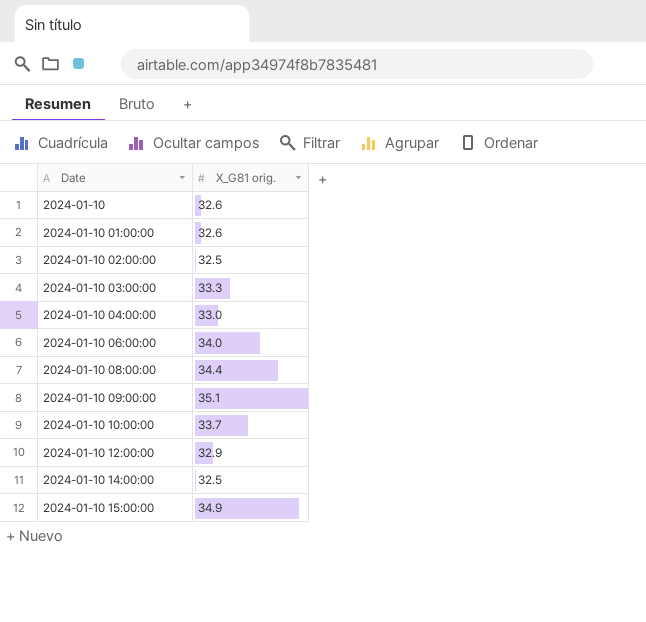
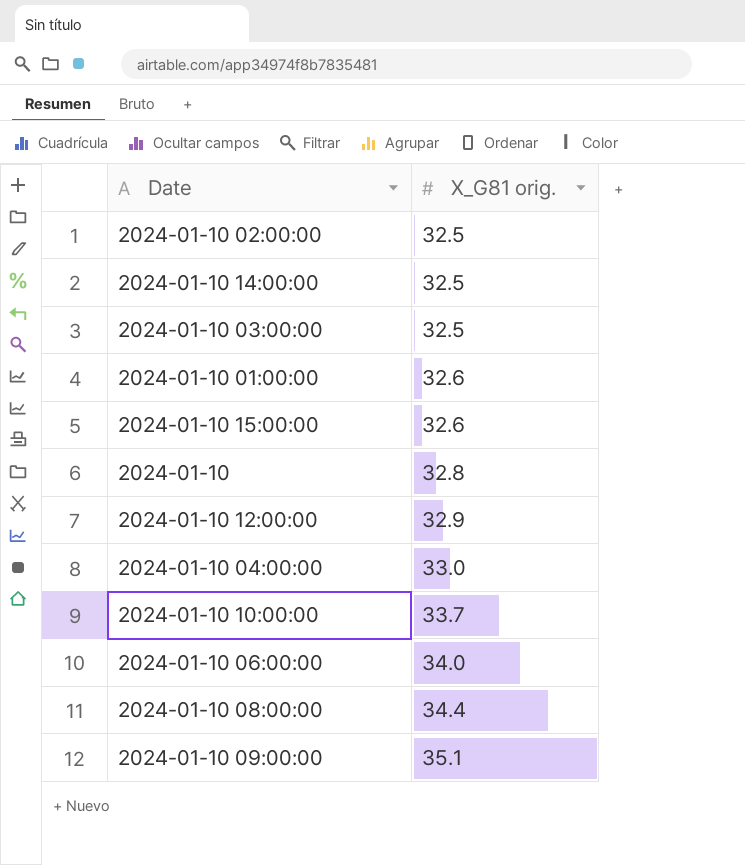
row order: Date ascending -> X_G81 orig. ascending
2024-01-10 03:00:00 | X_G81 orig.: 33.3 -> 32.5
2024-01-10 15:00:00 | X_G81 orig.: 34.9 -> 32.6
2024-01-10 | X_G81 orig.: 32.6 -> 32.8

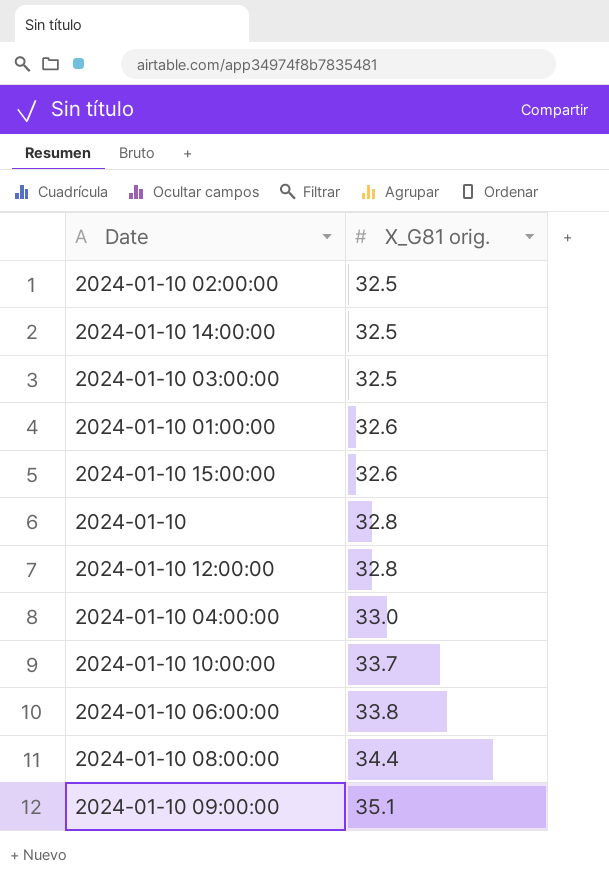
2024-01-10 12:00:00 | X_G81 orig.: 32.9 -> 32.8
2024-01-10 06:00:00 | X_G81 orig.: 34.0 -> 33.8

